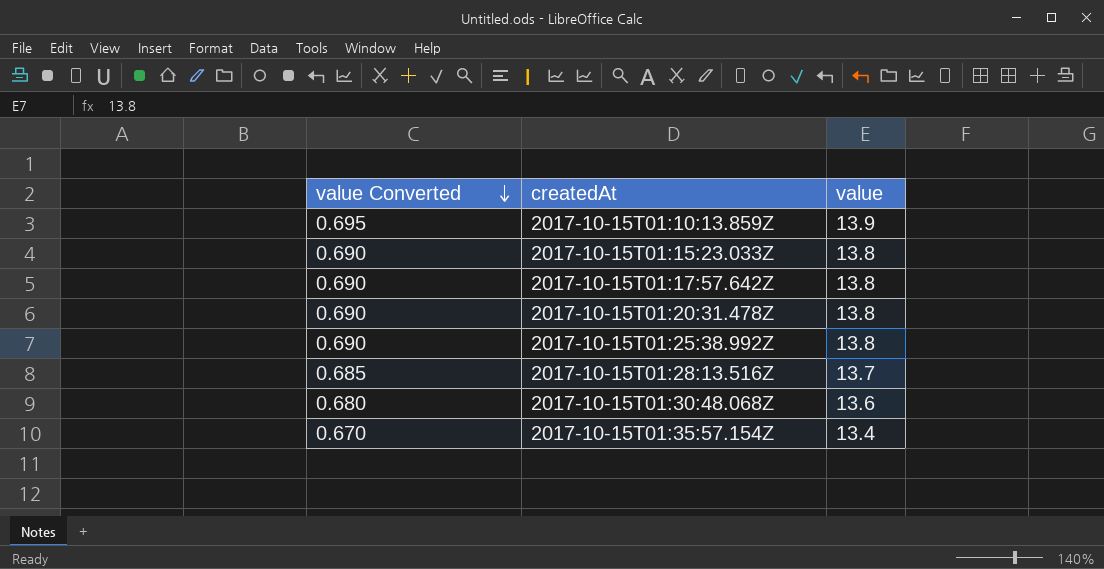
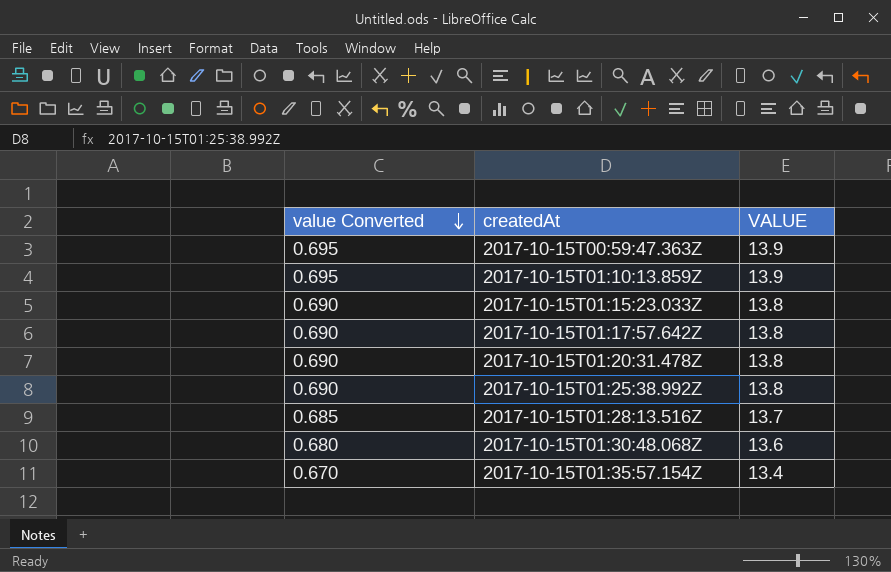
column name: value -> VALUE
row 2017-10-15T00:59:47.363Z: none -> 0.695 | 13.9

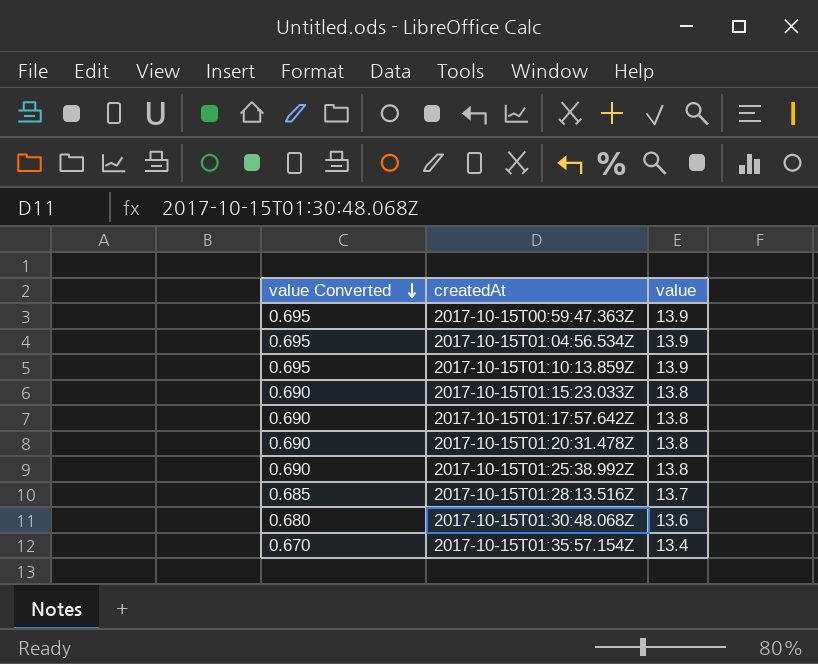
column name: VALUE -> value
row 2017-10-15T01:04:56.534Z: none -> 0.695 | 13.9

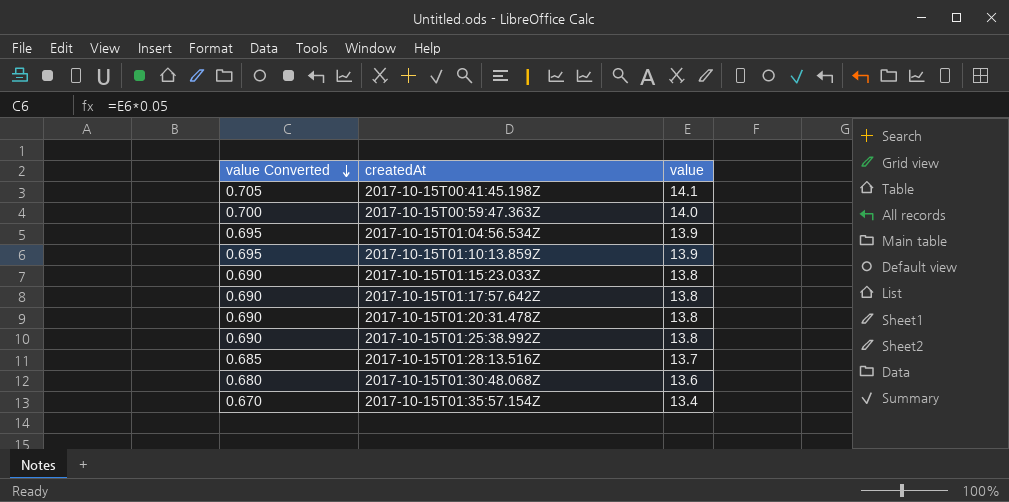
row 2017-10-15T00:41:45.198Z: none -> 0.705 | 14.1
2017-10-15T00:59:47.363Z | value Converted: 0.695 -> 0.700
2017-10-15T00:59:47.363Z | value: 13.9 -> 14.0

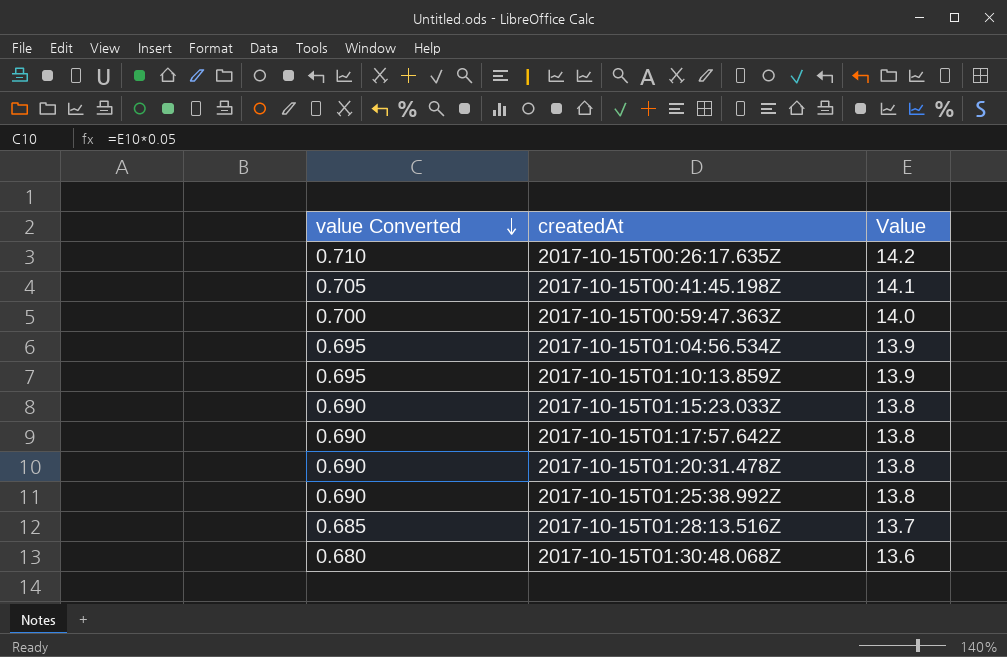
column name: value -> Value
row 2017-10-15T01:35:57.154Z: 0.670 | 13.4 -> none
row 2017-10-15T00:26:17.635Z: none -> 0.710 | 14.2

